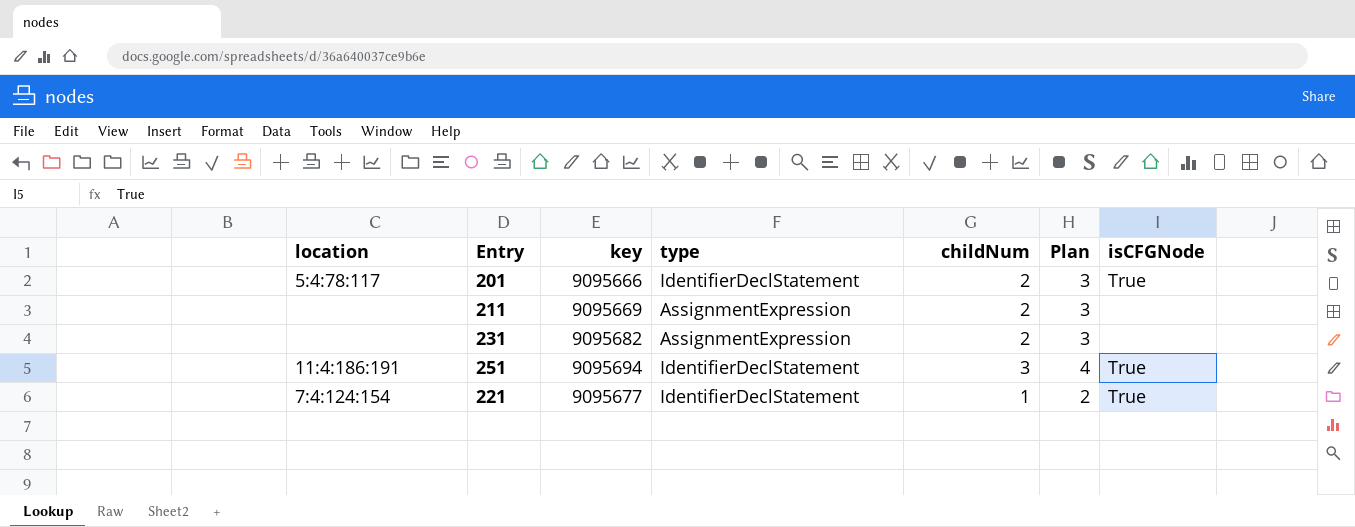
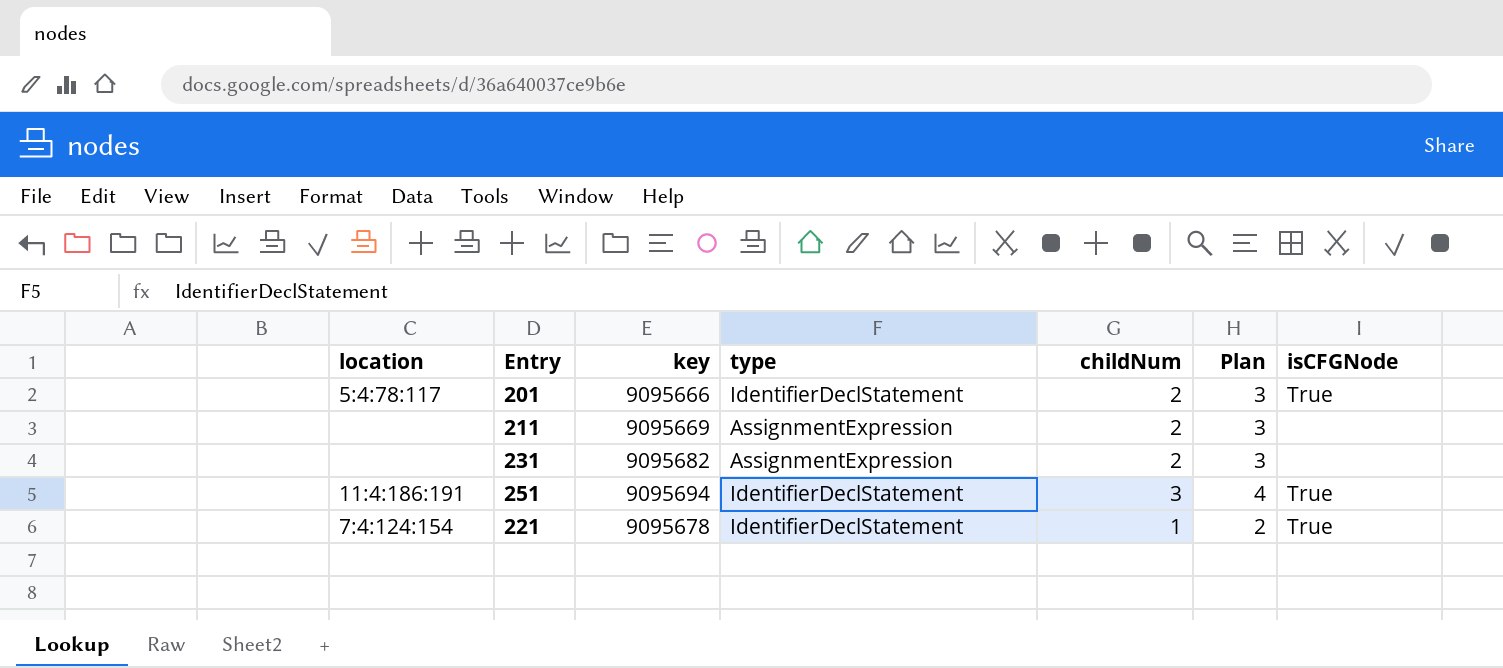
221 | key: 9095677 -> 9095678

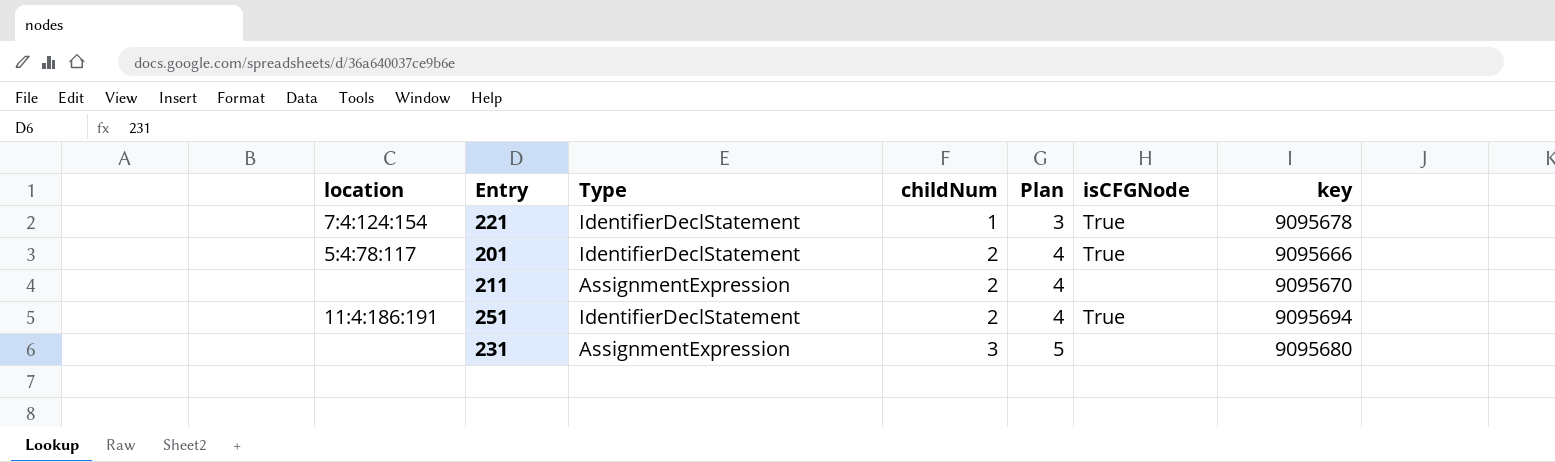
row order: none -> childNum ascending
column name: type -> Type
column Plan | formula: [childNum] + 1 -> [childNum] + 2
column key | position: 3 -> 7
211 | key: 9095669 -> 9095670
251 | childNum: 3 -> 2
231 | childNum: 2 -> 3
231 | key: 9095682 -> 9095680

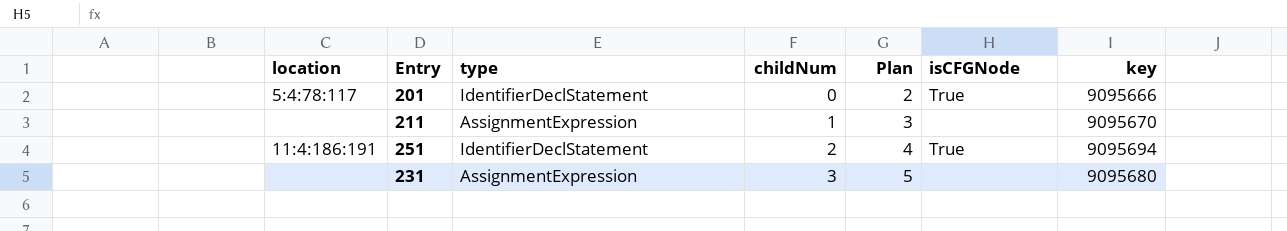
column name: Type -> type
row 221: 7:4:124:154 | IdentifierDeclStatement | 1 | 3 | True | 9095678 -> none
201 | childNum: 2 -> 0
201 | Plan: 4 -> 2
211 | childNum: 2 -> 1
211 | Plan: 4 -> 3

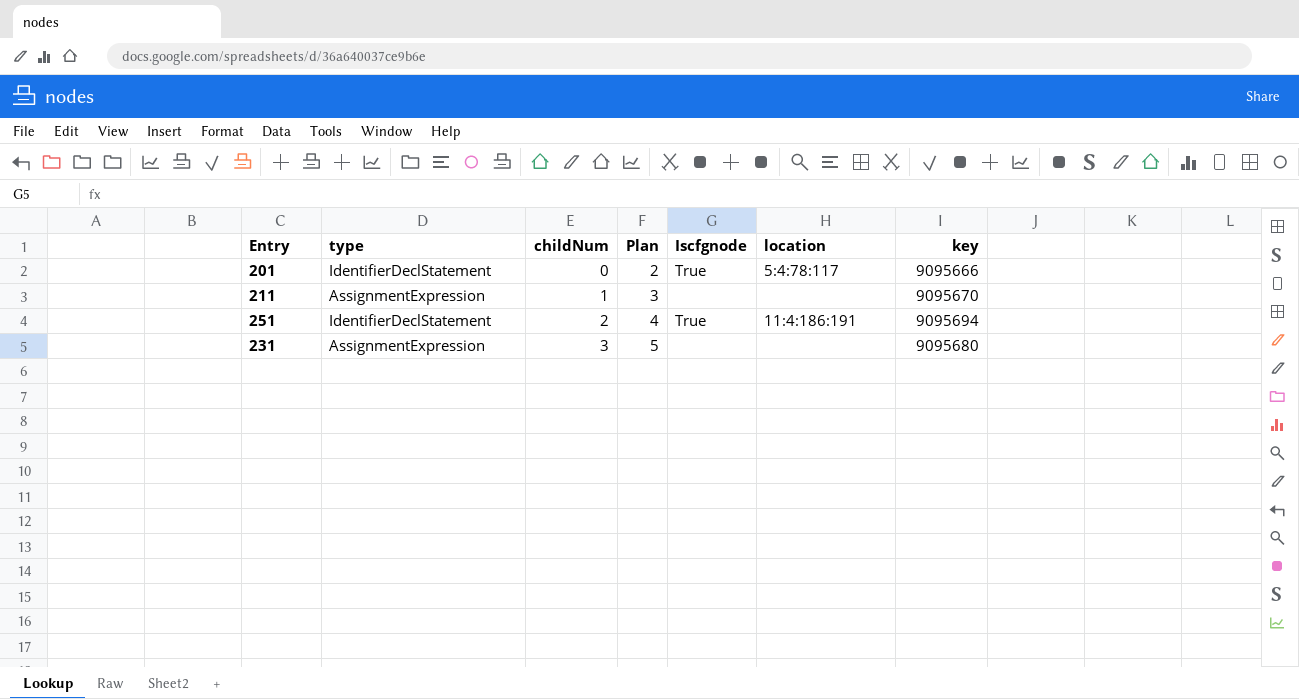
column name: isCFGNode -> Iscfgnode
column location | position: 1 -> 6

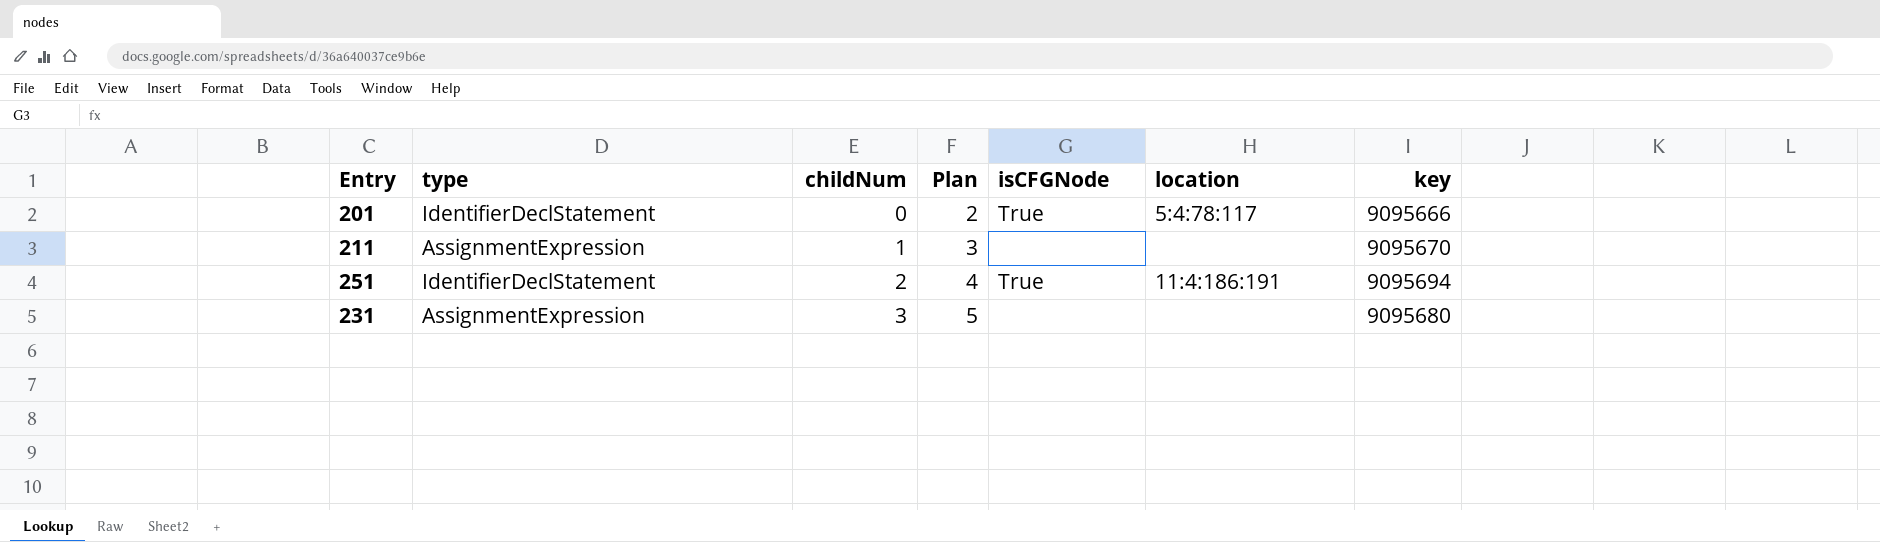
column name: Iscfgnode -> isCFGNode

